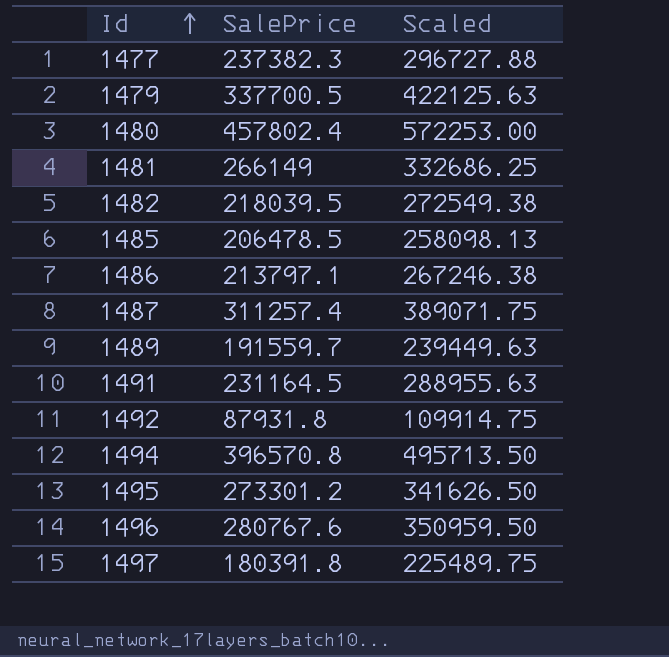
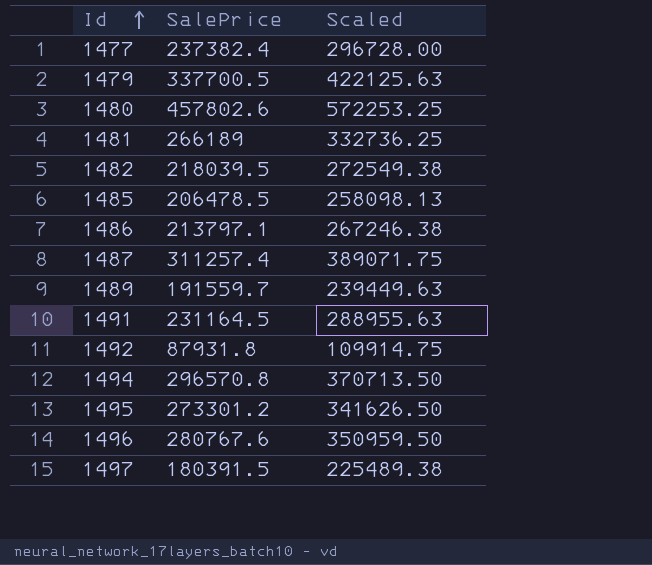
1477 | SalePrice: 237382.3 -> 237382.4
1477 | Scaled: 296727.88 -> 296728.00
1480 | SalePrice: 457802.4 -> 457802.6
1480 | Scaled: 572253.00 -> 572253.25
1481 | SalePrice: 266149 -> 266189
1481 | Scaled: 332686.25 -> 332736.25
1494 | SalePrice: 396570.8 -> 296570.8
1494 | Scaled: 495713.50 -> 370713.50
1497 | SalePrice: 180391.8 -> 180391.5
1497 | Scaled: 225489.75 -> 225489.38

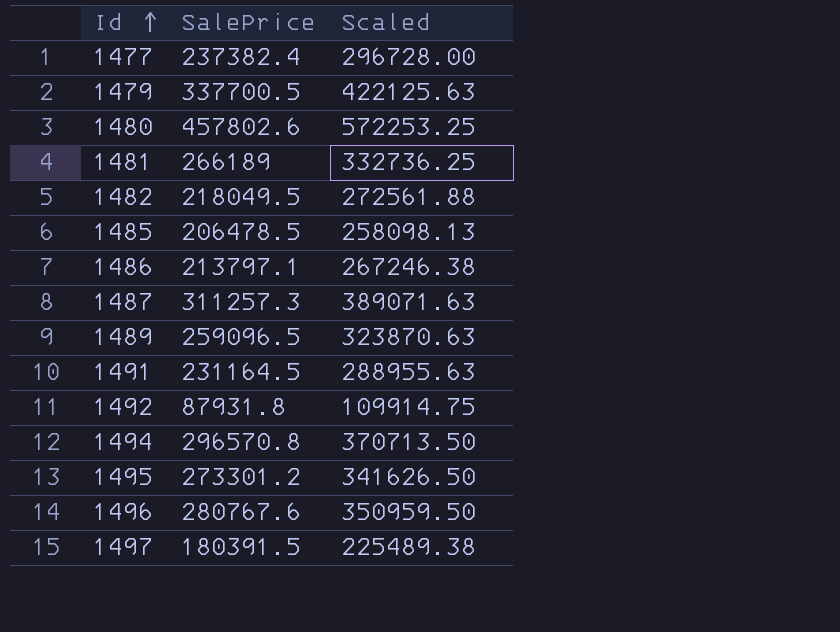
1482 | SalePrice: 218039.5 -> 218049.5
1482 | Scaled: 272549.38 -> 272561.88
1487 | SalePrice: 311257.4 -> 311257.3
1487 | Scaled: 389071.75 -> 389071.63
1489 | SalePrice: 191559.7 -> 259096.5
1489 | Scaled: 239449.63 -> 323870.63

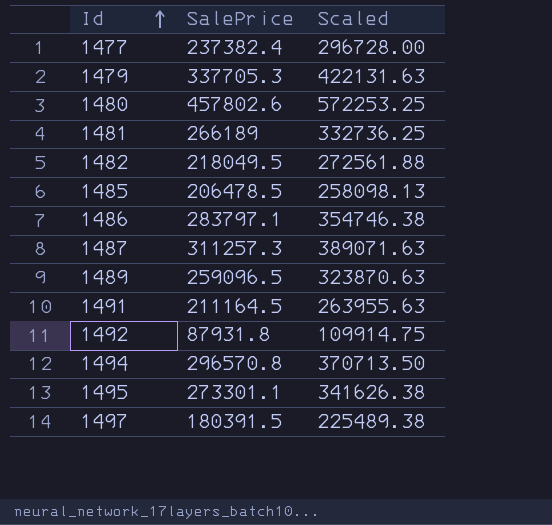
row 1496: 280767.6 | 350959.50 -> none
1479 | SalePrice: 337700.5 -> 337705.3
1479 | Scaled: 422125.63 -> 422131.63
1486 | SalePrice: 213797.1 -> 283797.1
1486 | Scaled: 267246.38 -> 354746.38
1491 | SalePrice: 231164.5 -> 211164.5
1491 | Scaled: 288955.63 -> 263955.63
1495 | SalePrice: 273301.2 -> 273301.1
1495 | Scaled: 341626.50 -> 341626.38

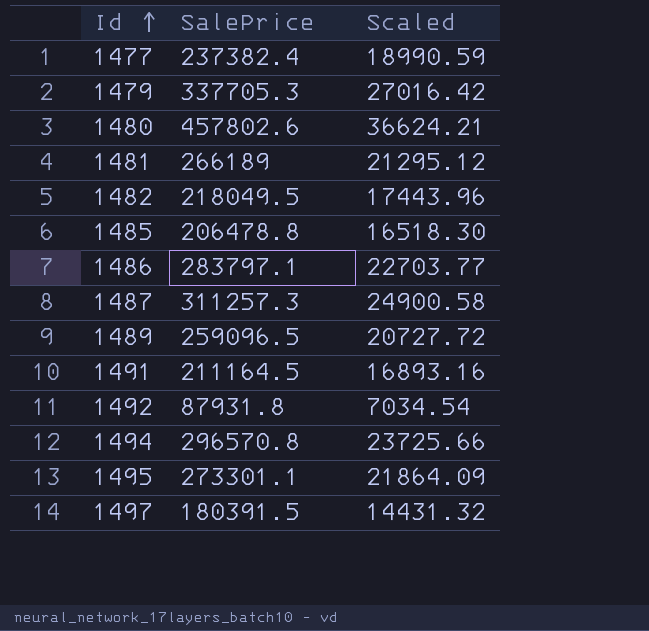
column Scaled | formula: [SalePrice] * 1.25 -> [SalePrice] * 0.08
1485 | SalePrice: 206478.5 -> 206478.8

